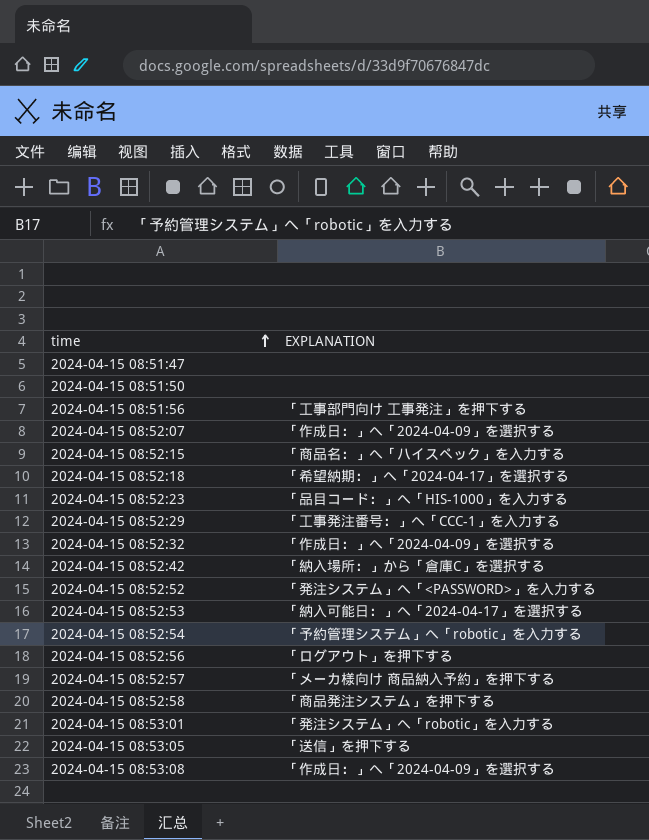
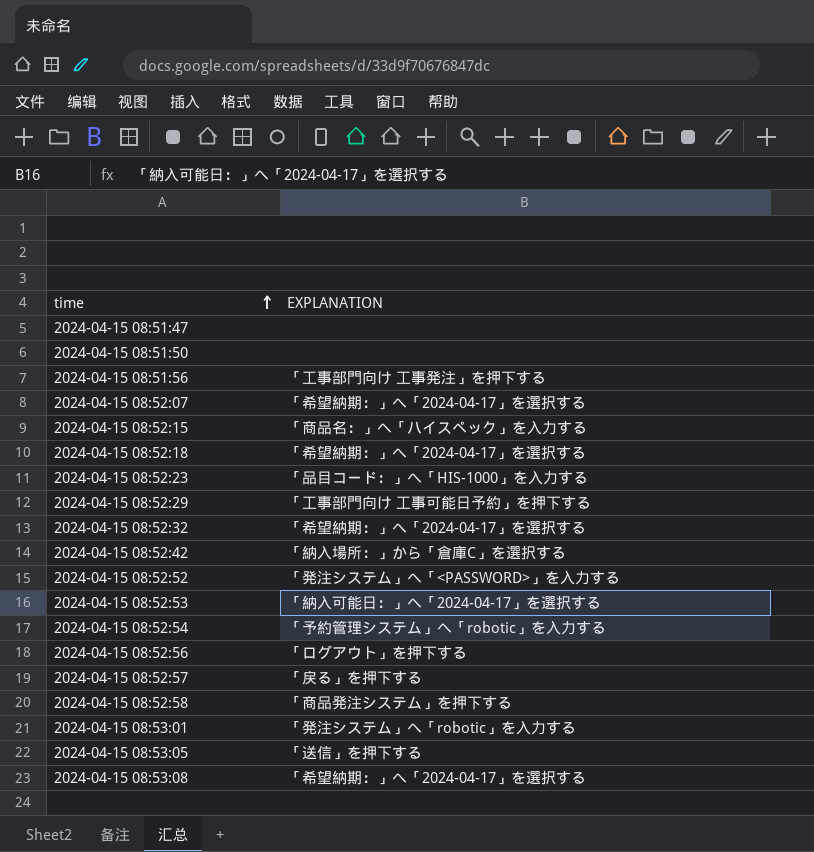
2024-04-15 08:52:07 | EXPLANATION: 「作成日：」へ「2024-04-09」を選択する -> 「希望納期：」へ「2024-04-17」を選択する
2024-04-15 08:52:29 | EXPLANATION: 「工事発注番号：」へ「CCC-1」を入力する -> 「工事部門向け 工事可能日予約」を押下する
2024-04-15 08:52:32 | EXPLANATION: 「作成日：」へ「2024-04-09」を選択する -> 「希望納期：」へ「2024-04-17」を選択する
2024-04-15 08:52:57 | EXPLANATION: 「メーカ様向け 商品納入予約」を押下する -> 「戻る」を押下する
2024-04-15 08:53:08 | EXPLANATION: 「作成日：」へ「2024-04-09」を選択する -> 「希望納期：」へ「2024-04-17」を選択する

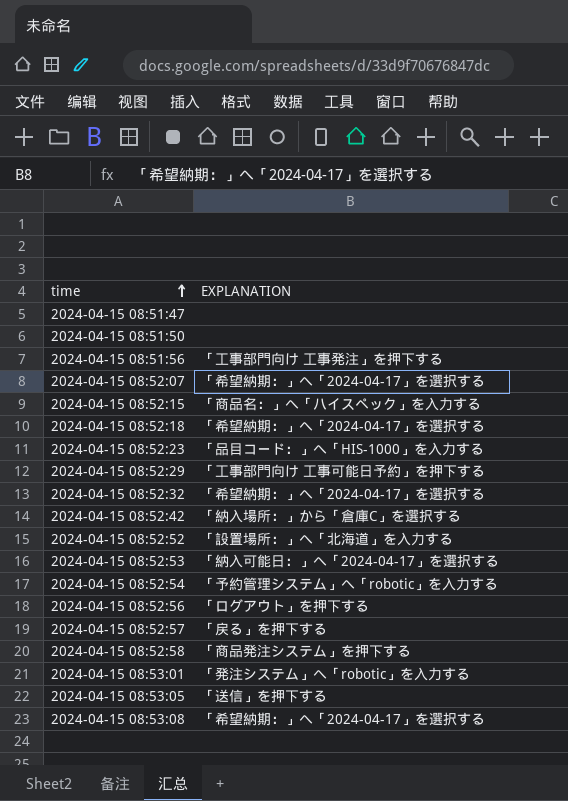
2024-04-15 08:52:52 | EXPLANATION: 「発注システム」へ「<PASSWORD>」を入力する -> 「設置場所：」へ「北海道」を入力する

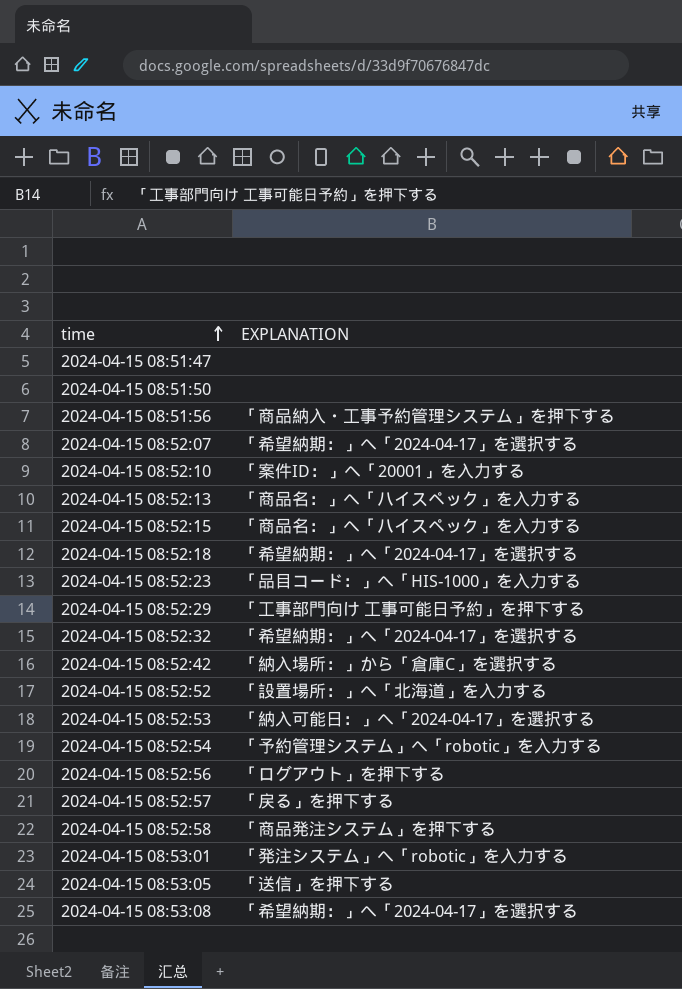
2024-04-15 08:51:56 | EXPLANATION: 「工事部門向け 工事発注」を押下する -> 「商品納入・工事予約管理システム」を押下する
row 2024-04-15 08:52:10: none -> 「案件ID：」へ「20001」を入力する
row 2024-04-15 08:52:13: none -> 「商品名：」へ「ハイスペック」を入力する

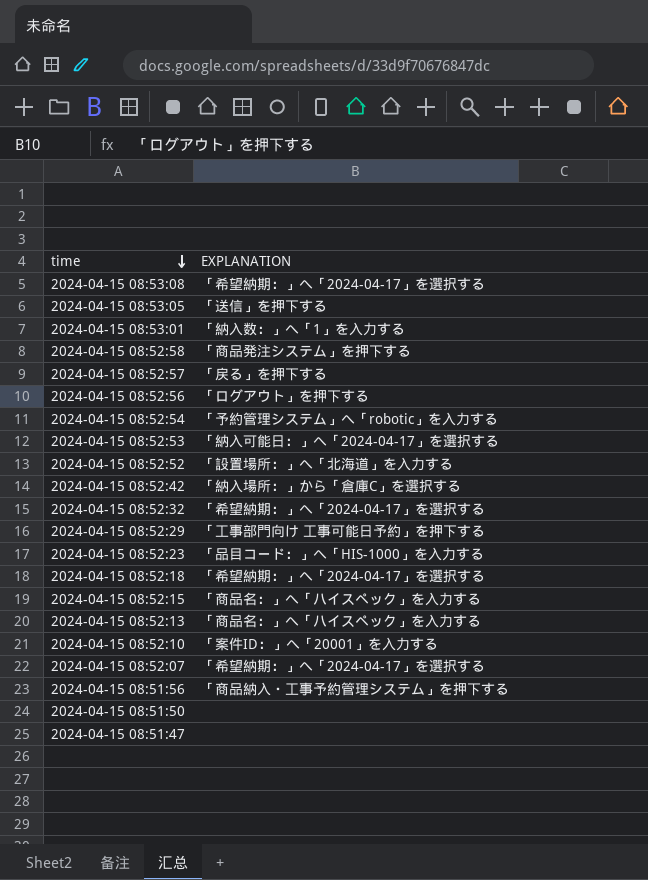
row order: time ascending -> time descending
2024-04-15 08:53:01 | EXPLANATION: 「発注システム」へ「robotic」を入力する -> 「納入数：」へ「1」を入力する

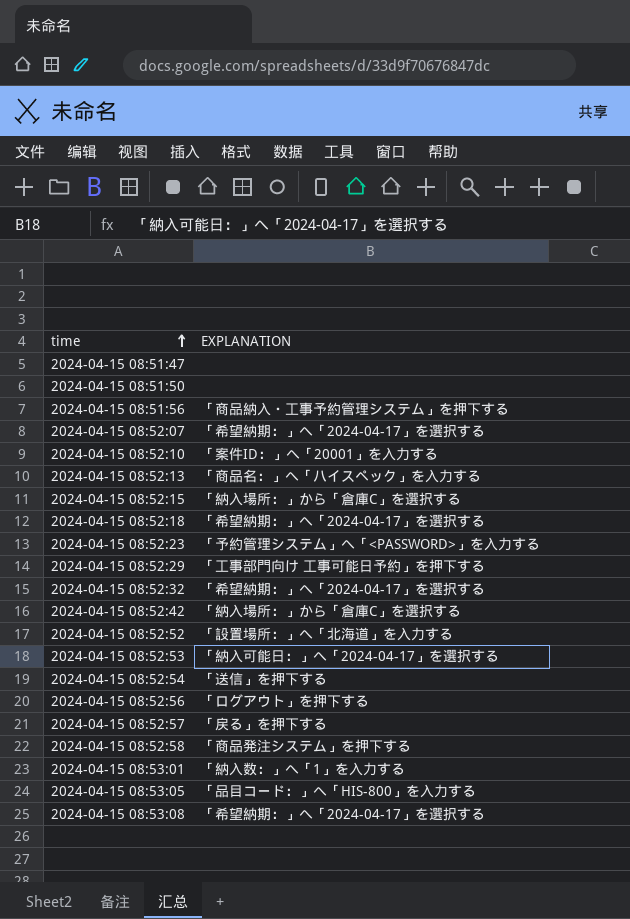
row order: time descending -> time ascending
2024-04-15 08:52:15 | EXPLANATION: 「商品名：」へ「ハイスペック」を入力する -> 「納入場所：」から「倉庫C」を選択する
2024-04-15 08:52:23 | EXPLANATION: 「品目コード：」へ「HIS-1000」を入力する -> 「予約管理システム」へ「<PASSWORD>」を入力する
2024-04-15 08:52:54 | EXPLANATION: 「予約管理システム」へ「robotic」を入力する -> 「送信」を押下する
2024-04-15 08:53:05 | EXPLANATION: 「送信」を押下する -> 「品目コード：」へ「HIS-800」を入力する

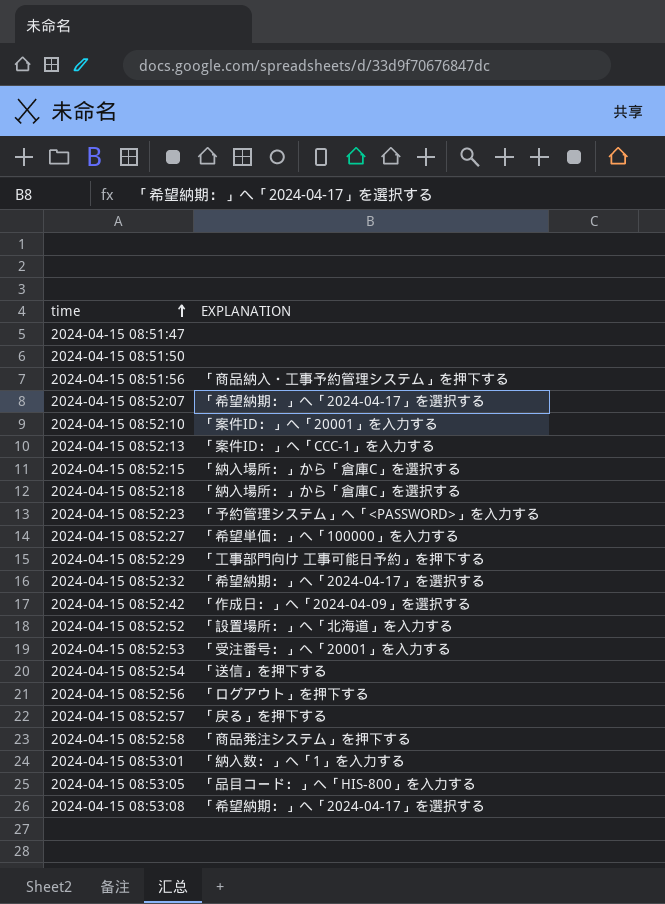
2024-04-15 08:52:13 | EXPLANATION: 「商品名：」へ「ハイスペック」を入力する -> 「案件ID：」へ「CCC-1」を入力する
2024-04-15 08:52:18 | EXPLANATION: 「希望納期：」へ「2024-04-17」を選択する -> 「納入場所：」から「倉庫C」を選択する
row 2024-04-15 08:52:27: none -> 「希望単価：」へ「100000」を入力する
2024-04-15 08:52:42 | EXPLANATION: 「納入場所：」から「倉庫C」を選択する -> 「作成日：」へ「2024-04-09」を選択する
2024-04-15 08:52:53 | EXPLANATION: 「納入可能日：」へ「2024-04-17」を選択する -> 「受注番号：」へ「20001」を入力する

